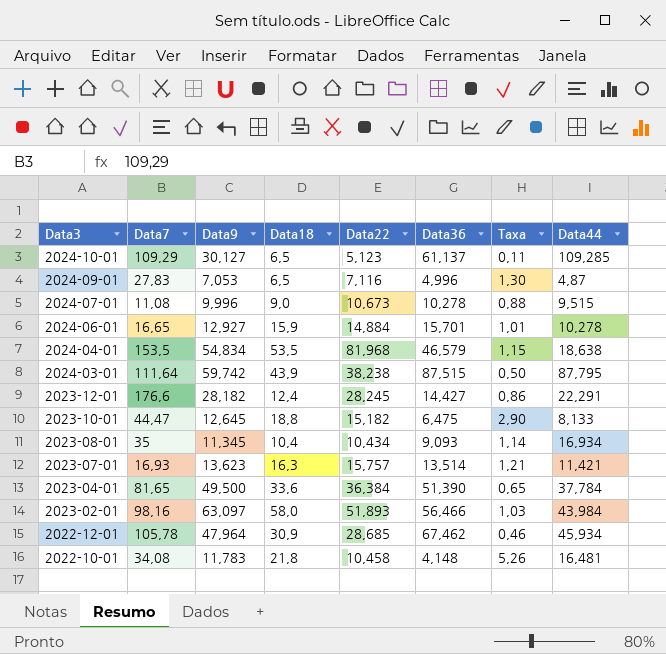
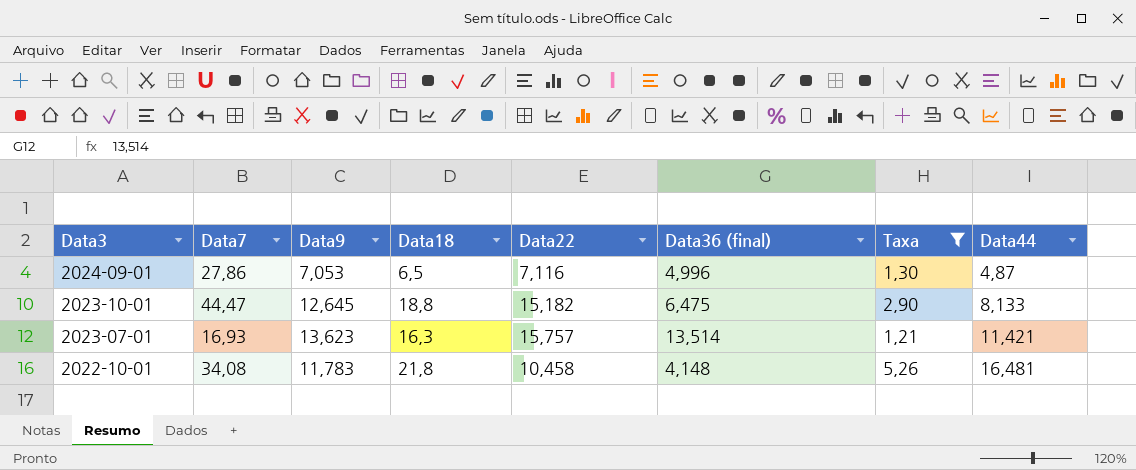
filter: none -> Taxa >= 1,21
column name: Data36 -> Data36 (final)
2024-09-01 | Data7: 27,83 -> 27,86

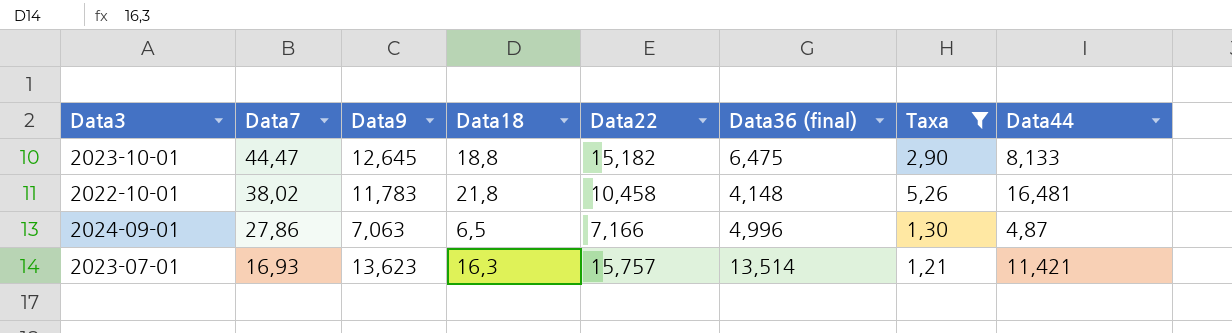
row order: Data3 descending -> Data7 descending
2022-10-01 | Data7: 34,08 -> 38,02
2024-09-01 | Data9: 7,053 -> 7,063
2024-09-01 | Data22: 7,116 -> 7,166

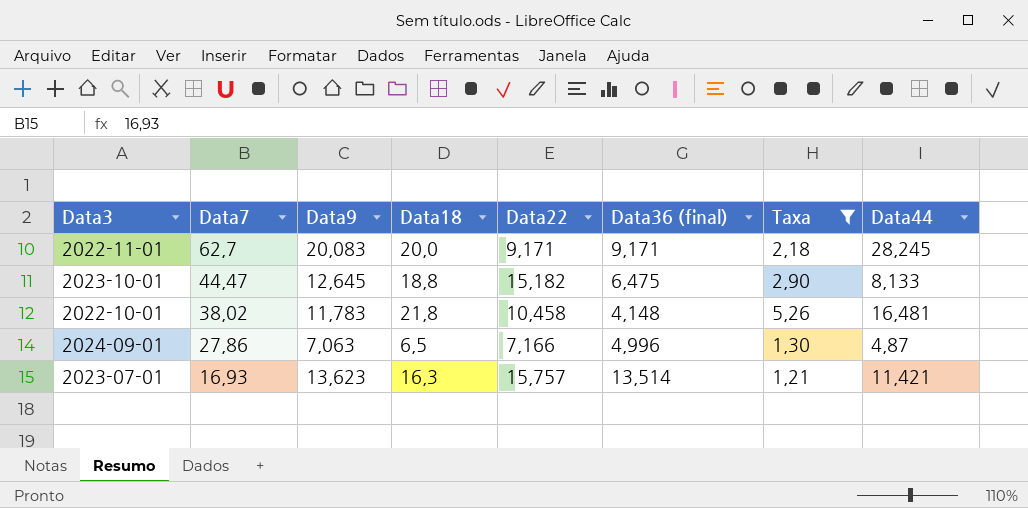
row 2022-11-01: none -> 62,7 | 20,083 | 20,0 | 9,171 | 9,171 | 2,18 | 28,245

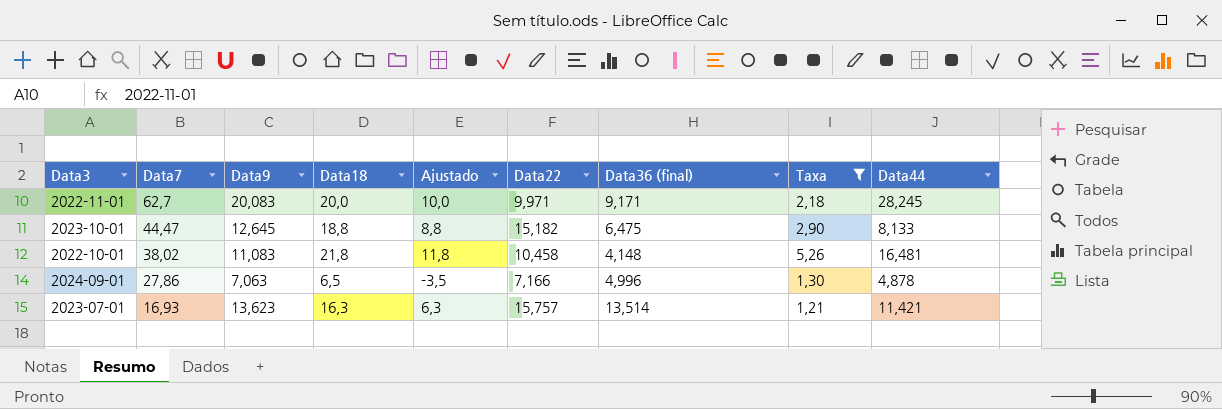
column Ajustado | formula: none -> [Data18] - 10
2022-11-01 | Data22: 9,171 -> 9,971
2022-10-01 | Data9: 11,783 -> 11,083
2024-09-01 | Data44: 4,87 -> 4,878

